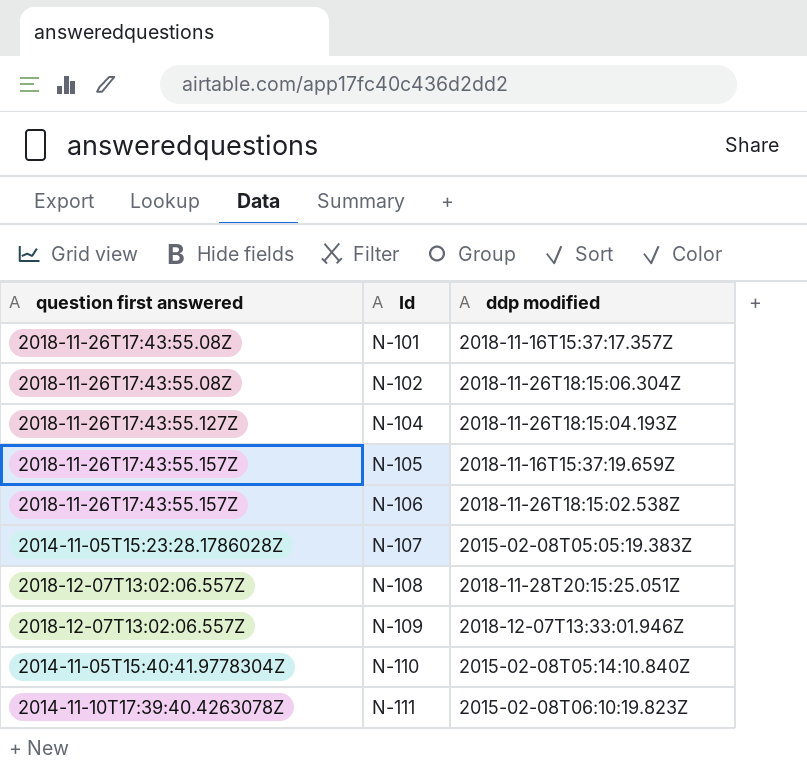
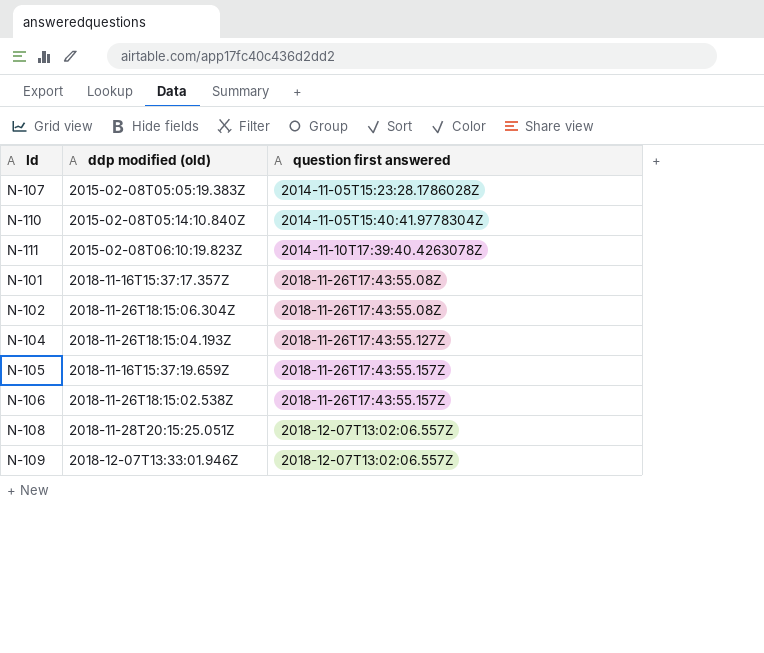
row order: Id ascending -> question first answered ascending
column name: ddp modified -> ddp modified (old)
column question first answered | position: 1 -> 3

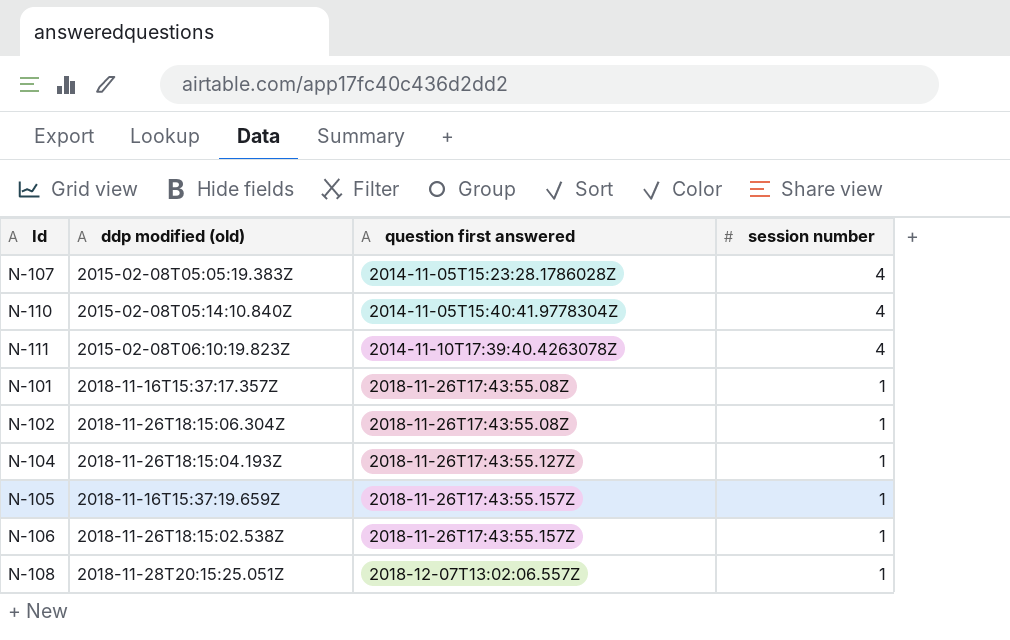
column session number | position: none -> 4
row N-109: 2018-12-07T13:33:01.946Z | 2018-12-07T13:02:06.557Z -> none

